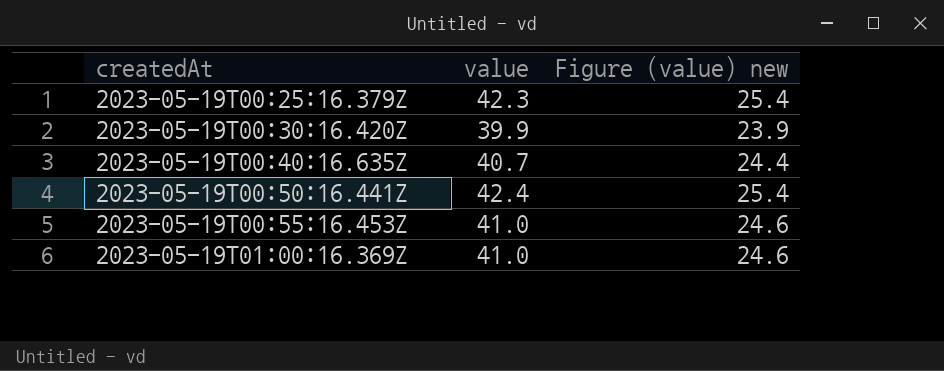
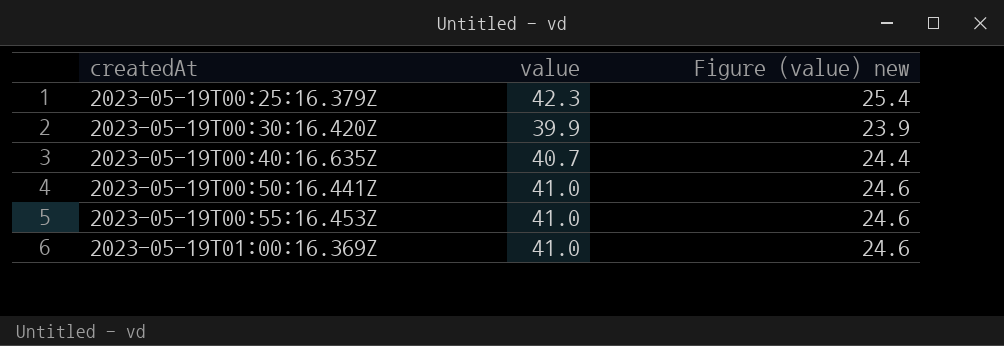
2023-05-19T00:50:16.441Z | value: 42.4 -> 41.0
2023-05-19T00:50:16.441Z | Figure (value) new: 25.4 -> 24.6

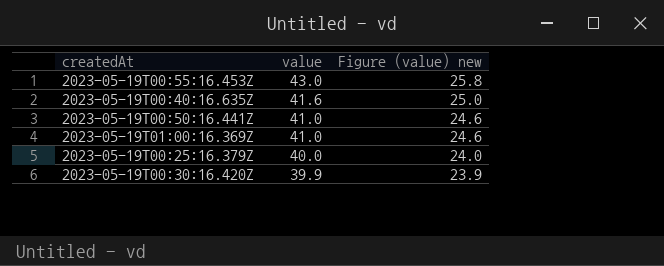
row order: createdAt ascending -> value descending
2023-05-19T00:55:16.453Z | value: 41.0 -> 43.0
2023-05-19T00:55:16.453Z | Figure (value) new: 24.6 -> 25.8
2023-05-19T00:40:16.635Z | value: 40.7 -> 41.6
2023-05-19T00:40:16.635Z | Figure (value) new: 24.4 -> 25.0
2023-05-19T00:25:16.379Z | value: 42.3 -> 40.0
2023-05-19T00:25:16.379Z | Figure (value) new: 25.4 -> 24.0

